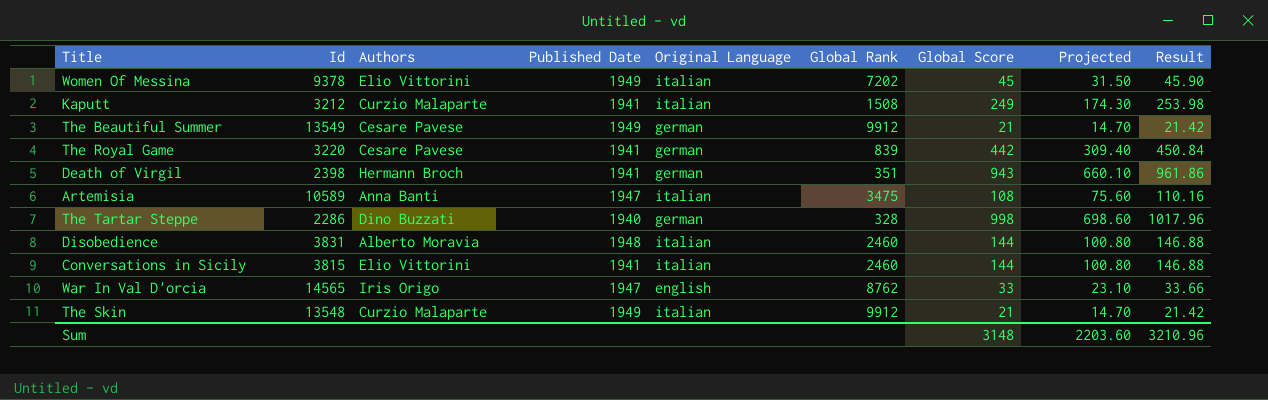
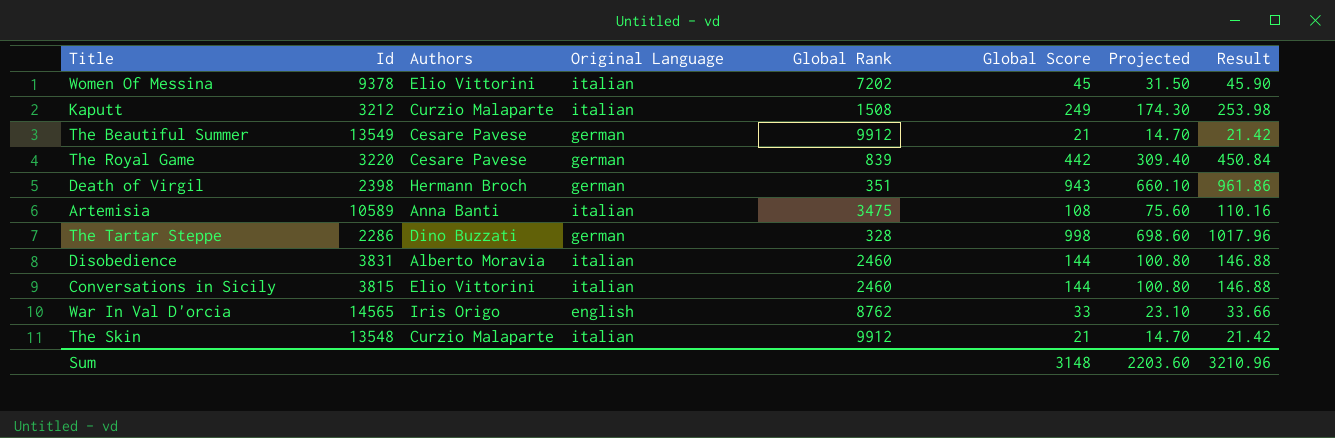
column Published Date | position: 4 -> none

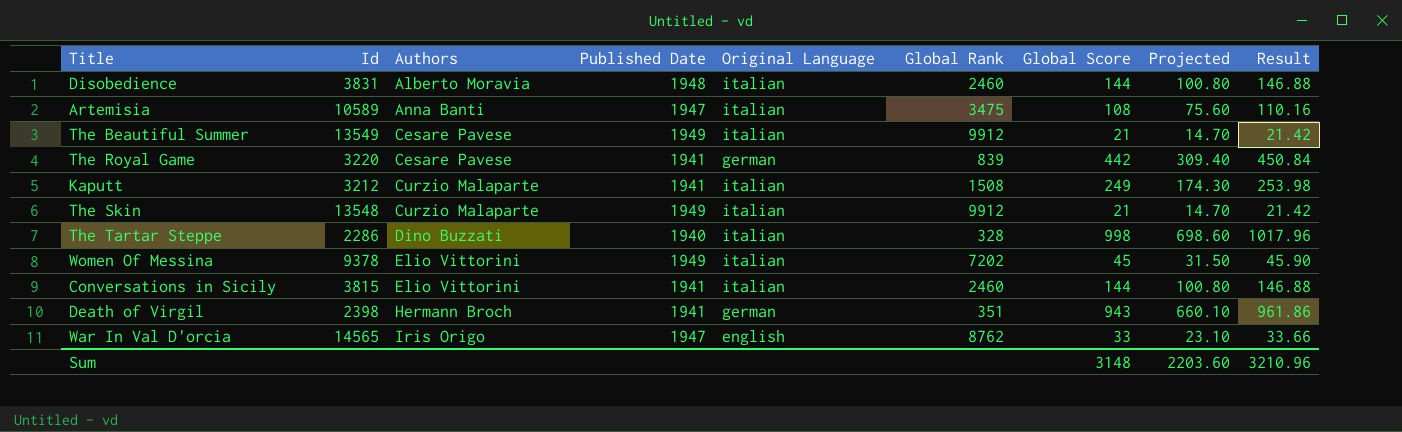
row order: none -> Authors ascending
column Published Date | position: none -> 4
The Beautiful Summer | Original Language: german -> italian
The Tartar Steppe | Original Language: german -> italian

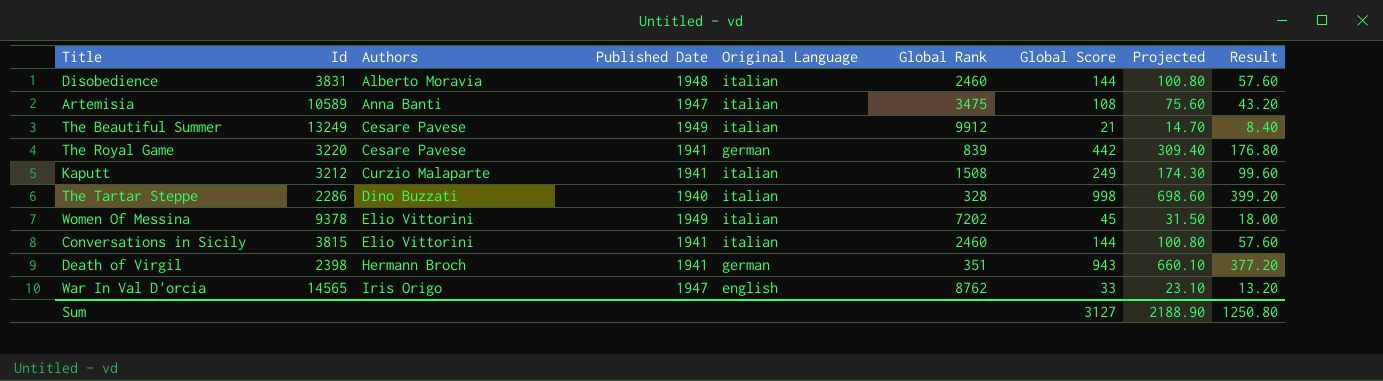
column Result | formula: [Global Score] * 1.02 -> [Global Score] * 0.4
row The Skin: 13548 | Curzio Malaparte | 1949 | italian | 9912 | 21 | 14.70 | 21.42 -> none
The Beautiful Summer | Id: 13549 -> 13249
Sum | Global Score: 3148 -> 3127
Sum | Projected: 2203.60 -> 2188.90
Sum | Result: 3210.96 -> 1250.80

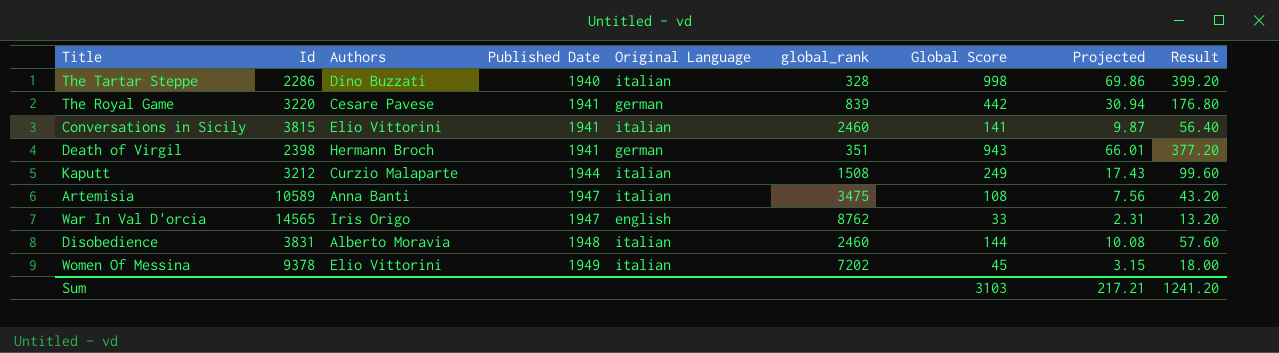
row order: Authors ascending -> Published Date ascending
column name: Global Rank -> global_rank
column Projected | formula: [Global Score] * 0.7 -> [Global Score] * 0.07
row The Beautiful Summer: 13249 | Cesare Pavese | 1949 | italian | 9912 | 21 | 14.70 | 8.40 -> none
Conversations in Sicily | Global Score: 144 -> 141
Conversations in Sicily | Result: 57.60 -> 56.40
Kaputt | Published Date: 1941 -> 1944
Sum | Global Score: 3127 -> 3103
Sum | Projected: 2188.90 -> 217.21
Sum | Result: 1250.80 -> 1241.20

